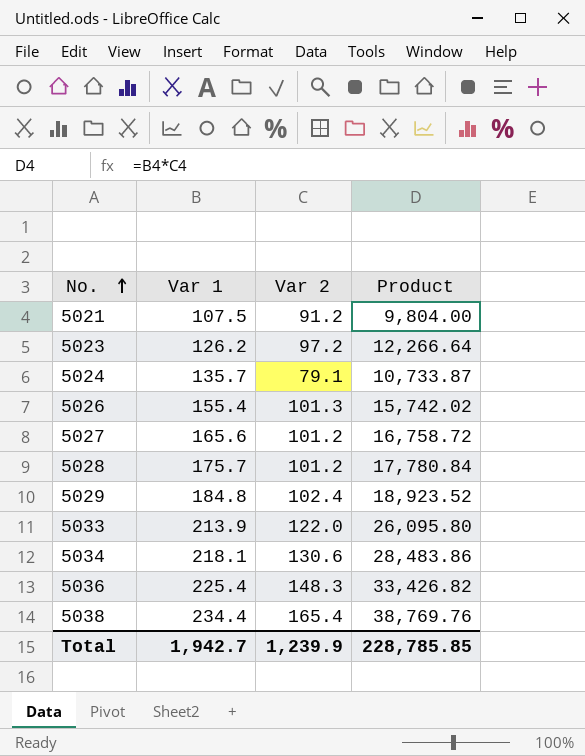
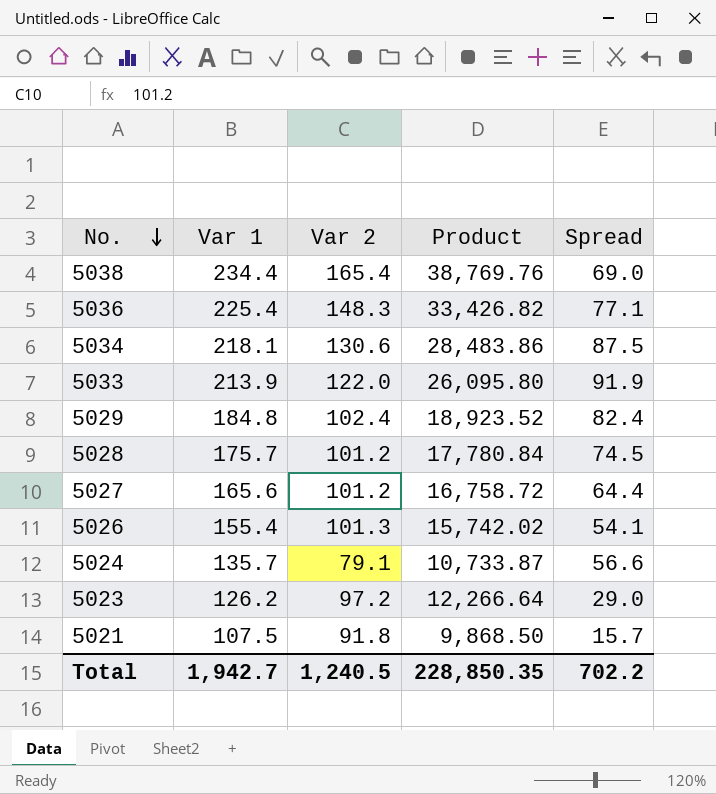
row order: No. ascending -> No. descending
column Spread | formula: none -> [Var 1] - [Var 2]
5021 | Var 2: 91.2 -> 91.8
5021 | Product: 9,804.00 -> 9,868.50
Total | Var 2: 1,239.9 -> 1,240.5
Total | Product: 228,785.85 -> 228,850.35

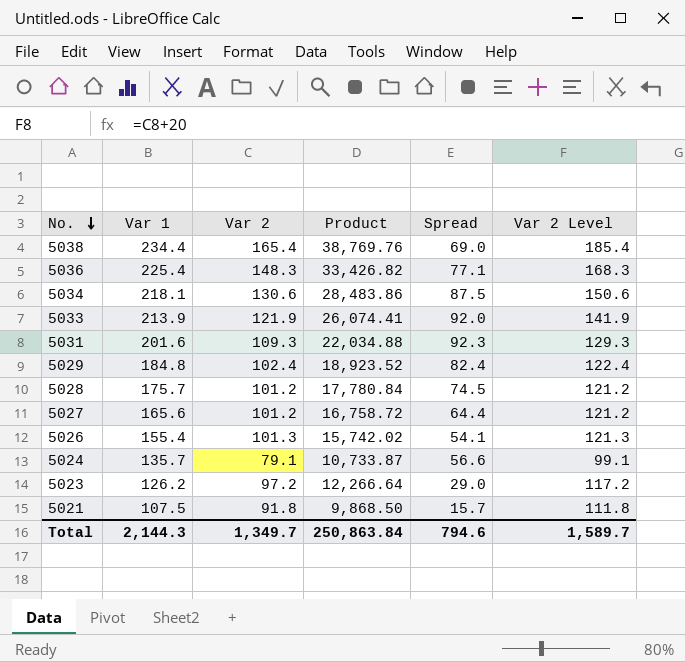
column Var 2 Level | formula: none -> [Var 2] + 20
5033 | Var 2: 122.0 -> 121.9
5033 | Product: 26,095.80 -> 26,074.41
5033 | Spread: 91.9 -> 92.0
row 5031: none -> 201.6 | 109.3 | 22,034.88 | 92.3 | 129.3
Total | Var 1: 1,942.7 -> 2,144.3
Total | Var 2: 1,240.5 -> 1,349.7
Total | Product: 228,850.35 -> 250,863.84
Total | Spread: 702.2 -> 794.6

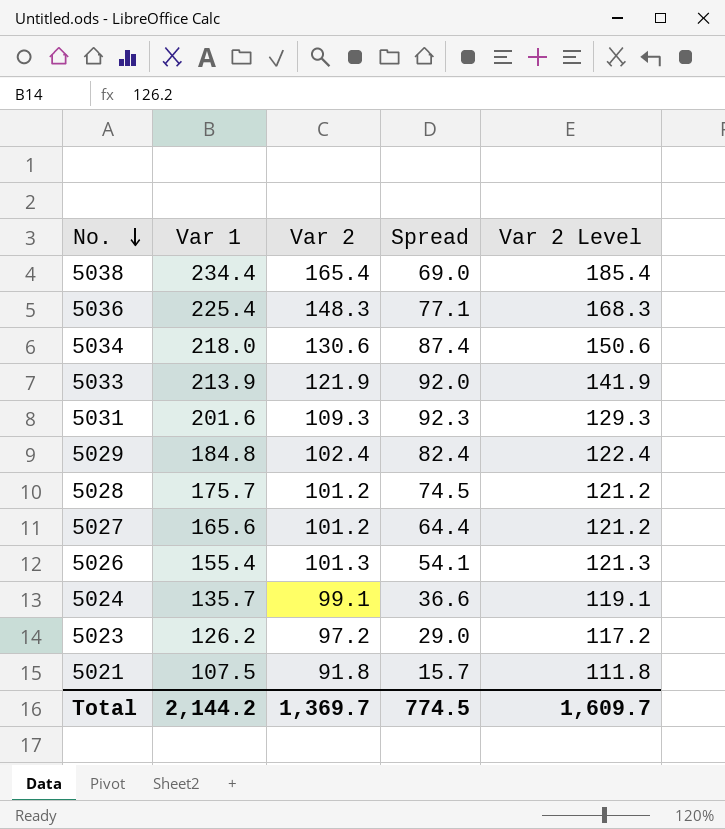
column Product | formula: [Var 1] * [Var 2] -> none
5034 | Var 1: 218.1 -> 218.0
5034 | Spread: 87.5 -> 87.4
5024 | Var 2: 79.1 -> 99.1
5024 | Spread: 56.6 -> 36.6
5024 | Var 2 Level: 99.1 -> 119.1
Total | Var 1: 2,144.3 -> 2,144.2
Total | Var 2: 1,349.7 -> 1,369.7
Total | Spread: 794.6 -> 774.5
Total | Var 2 Level: 1,589.7 -> 1,609.7

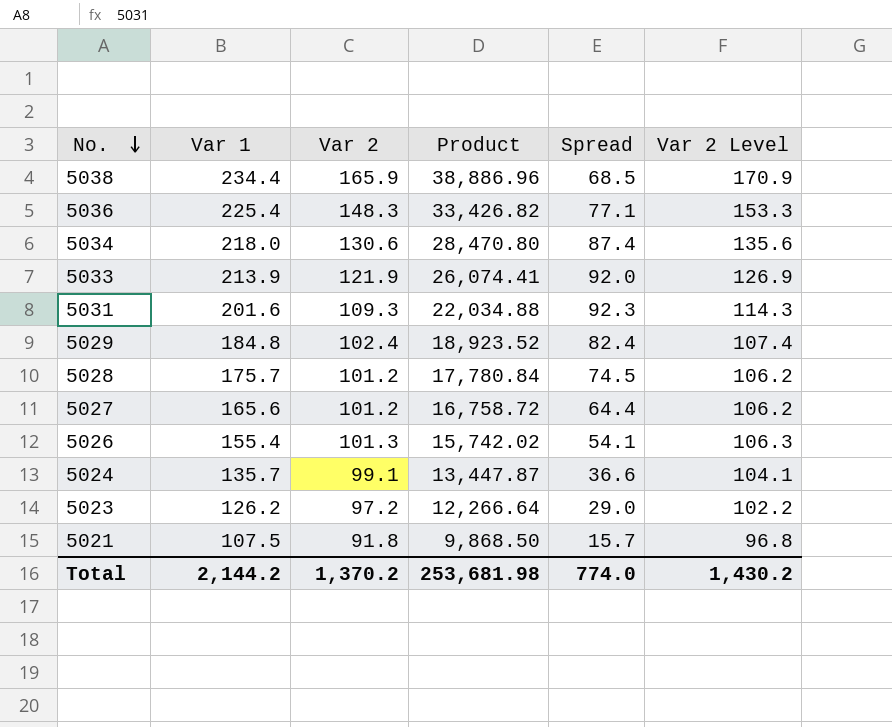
column Product | formula: none -> [Var 1] * [Var 2]
column Var 2 Level | formula: [Var 2] + 20 -> [Var 2] + 5
5038 | Var 2: 165.4 -> 165.9
5038 | Spread: 69.0 -> 68.5
Total | Var 2: 1,369.7 -> 1,370.2
Total | Spread: 774.5 -> 774.0
Total | Var 2 Level: 1,609.7 -> 1,430.2

